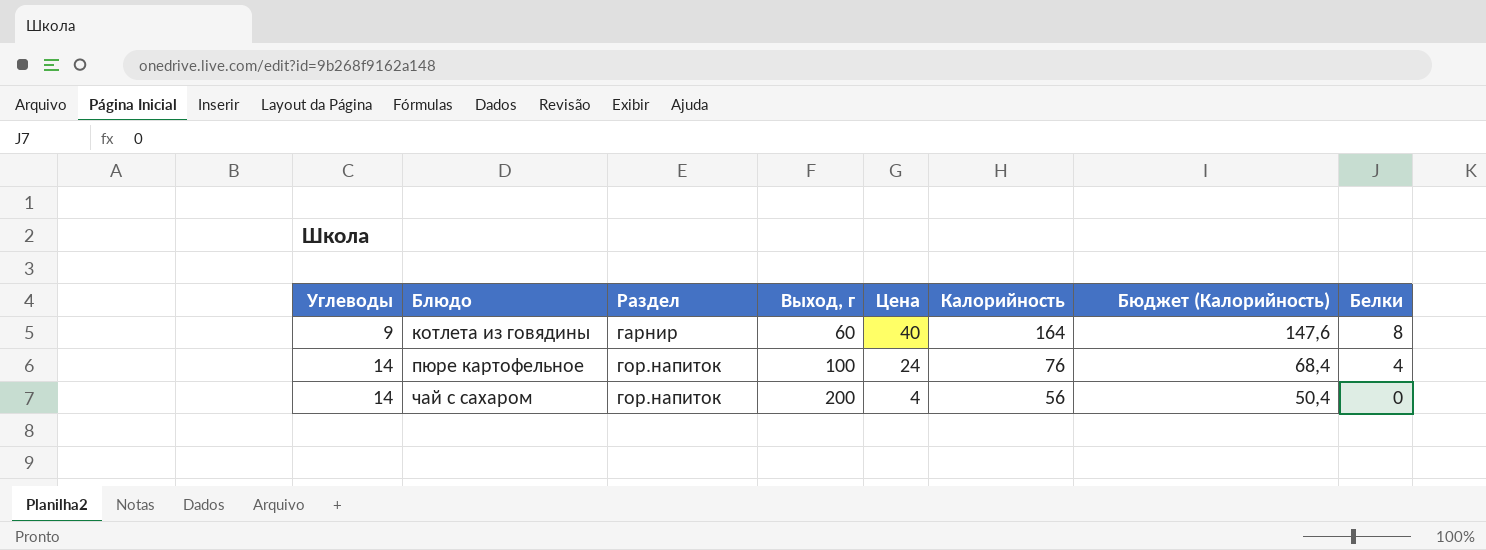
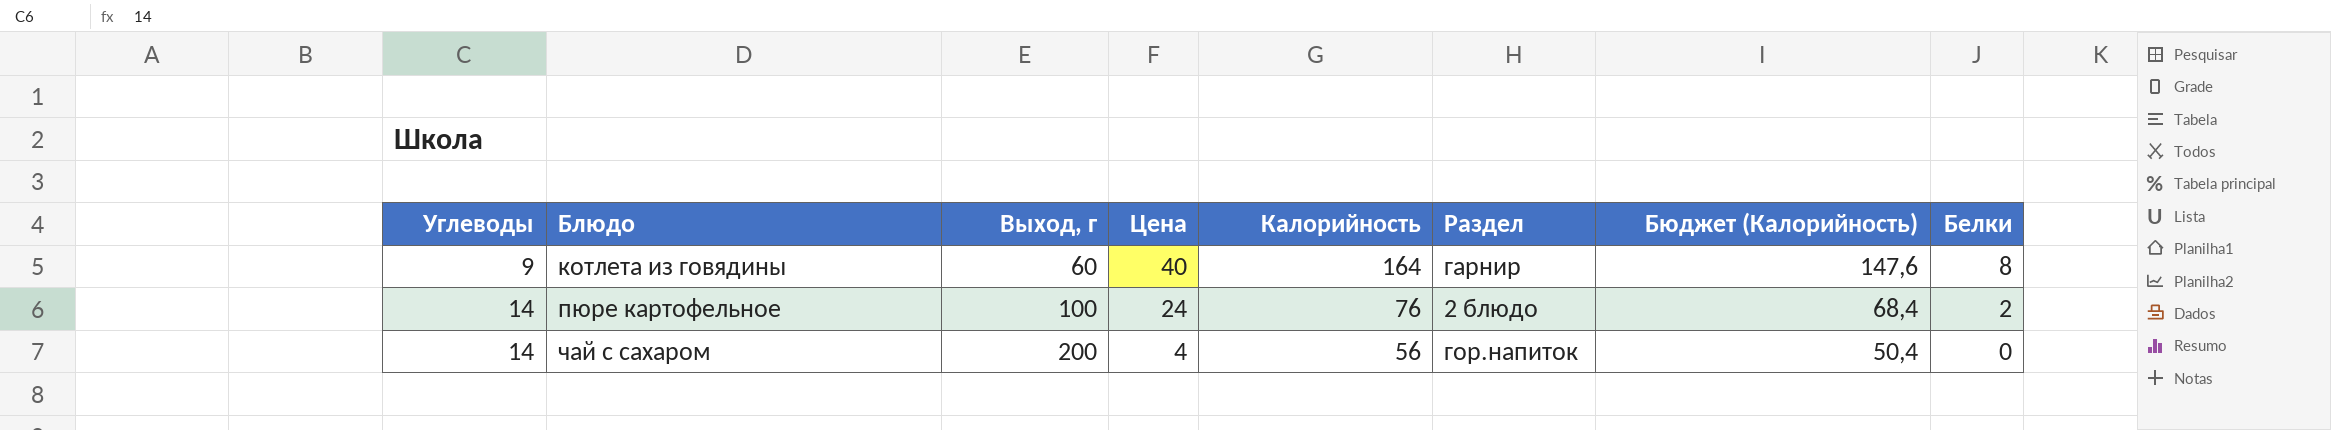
column Раздел | position: 3 -> 6
пюре картофельное | Раздел: гор.напиток -> 2 блюдо
пюре картофельное | Белки: 4 -> 2

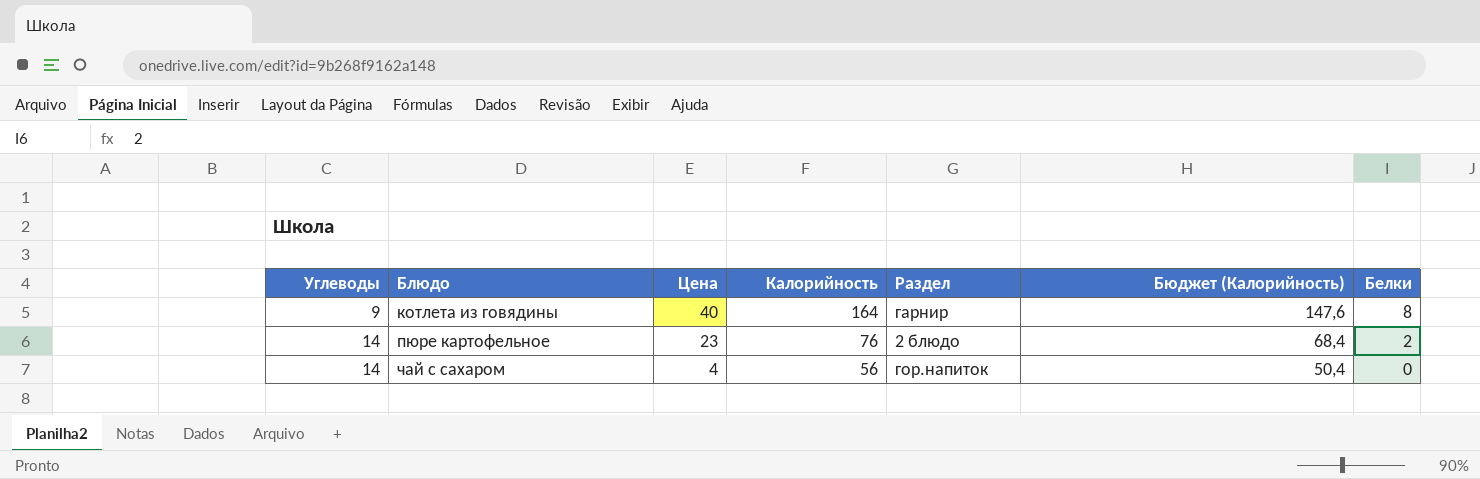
column Выход, г | position: 3 -> none
пюре картофельное | Цена: 24 -> 23

